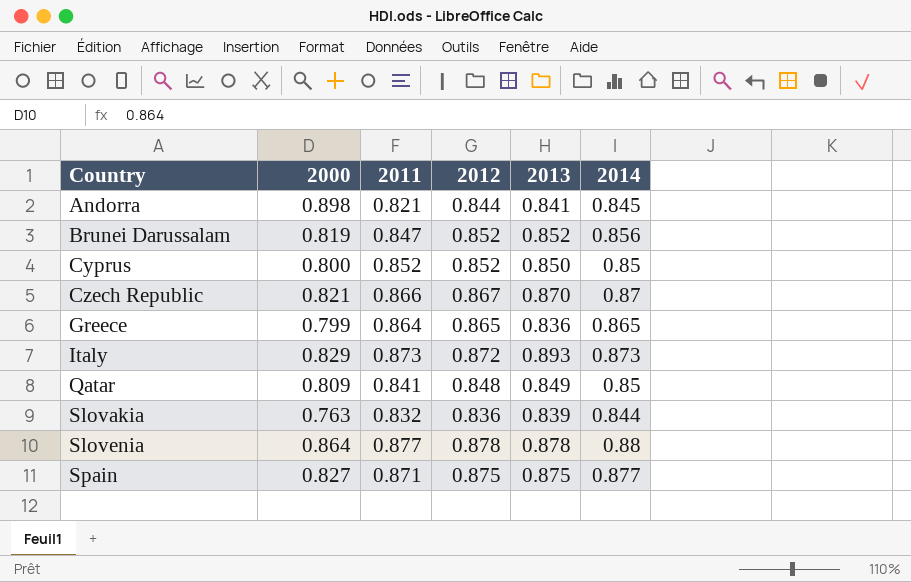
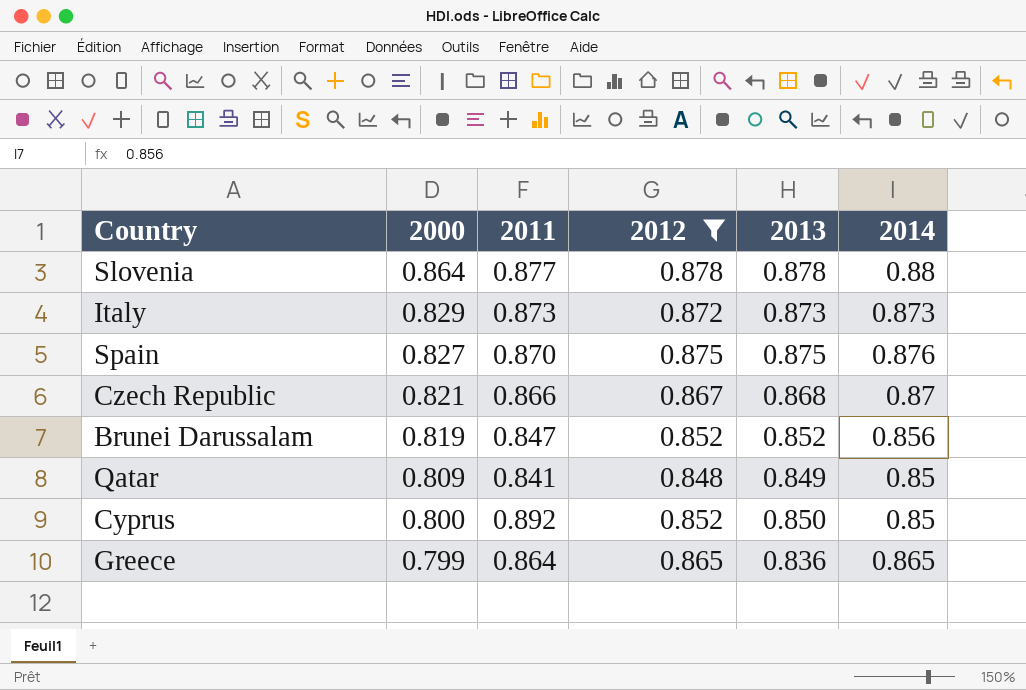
filter: none -> 2012 >= 0.848
row order: Country ascending -> 2000 descending
Italy | 2013: 0.893 -> 0.873
Spain | 2011: 0.871 -> 0.870
Spain | 2014: 0.877 -> 0.876
Czech Republic | 2013: 0.870 -> 0.868
Cyprus | 2011: 0.852 -> 0.892

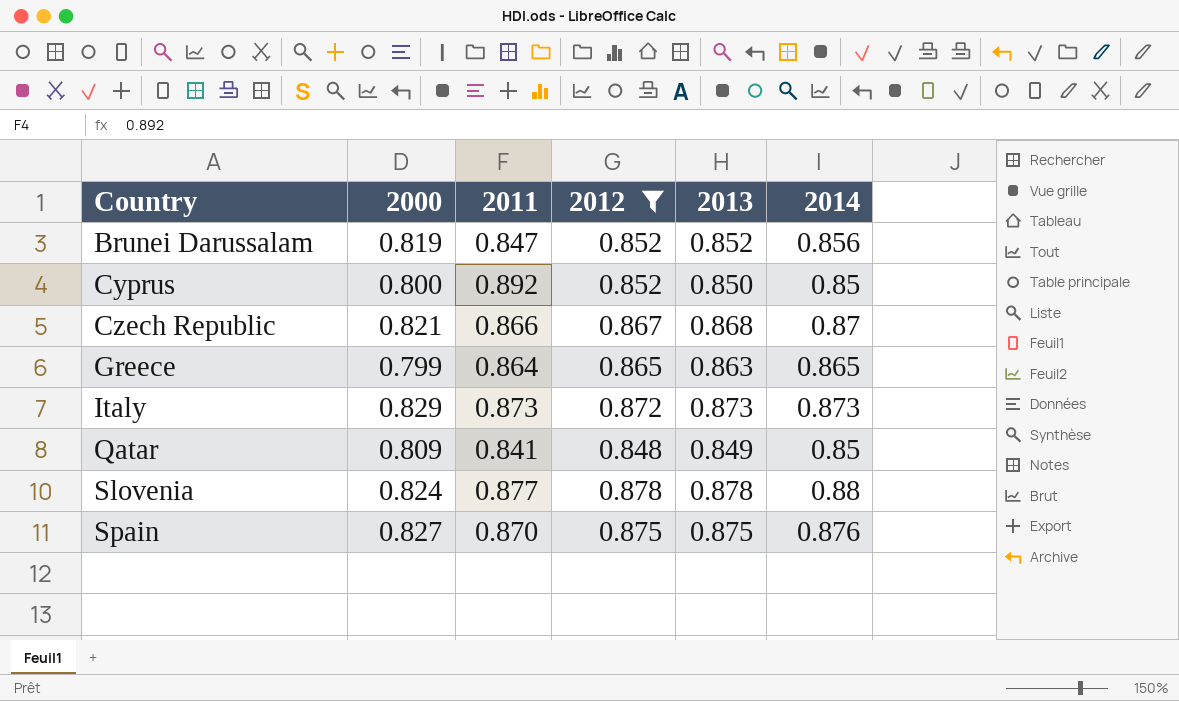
row order: 2000 descending -> Country ascending
Greece | 2013: 0.836 -> 0.863
Slovenia | 2000: 0.864 -> 0.824

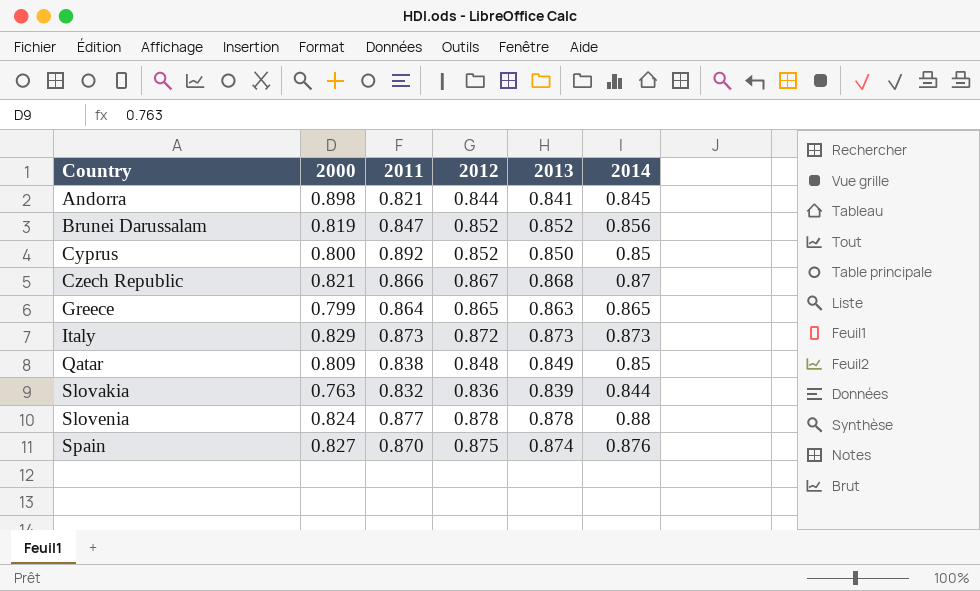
filter: 2012 >= 0.848 -> none
Qatar | 2011: 0.841 -> 0.838
Spain | 2013: 0.875 -> 0.874

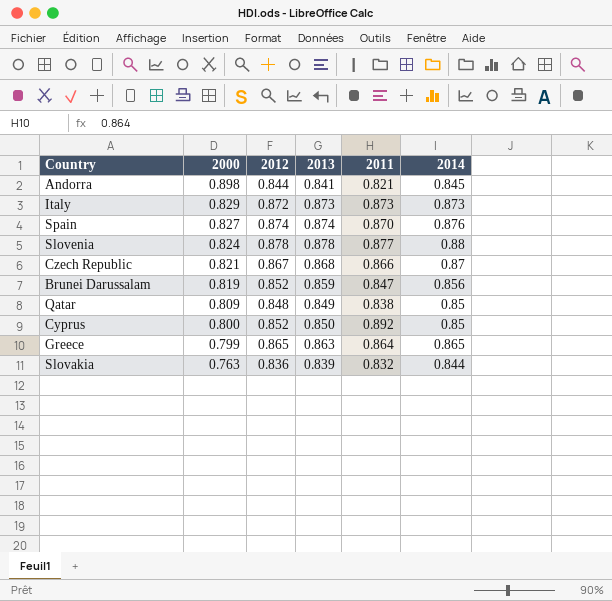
row order: Country ascending -> 2000 descending
column 2011 | position: 3 -> 5
Spain | 2012: 0.875 -> 0.874
Brunei Darussalam | 2013: 0.852 -> 0.859

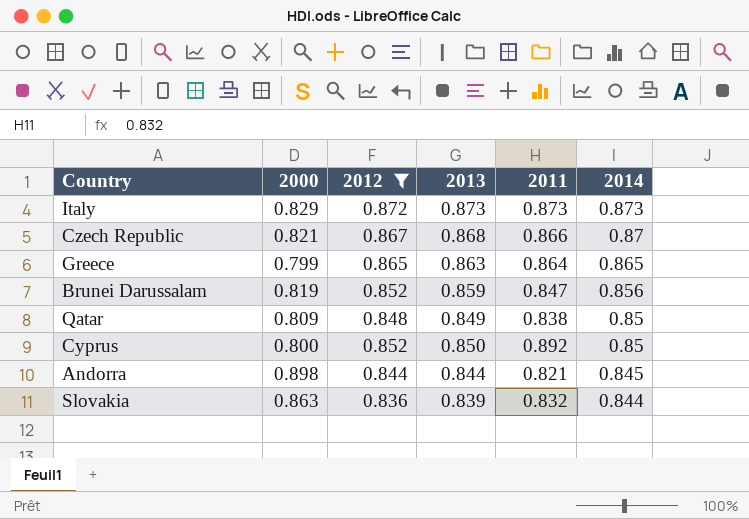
filter: none -> 2012 <= 0.872
row order: 2000 descending -> 2014 descending
Andorra | 2013: 0.841 -> 0.844
Slovakia | 2000: 0.763 -> 0.863

